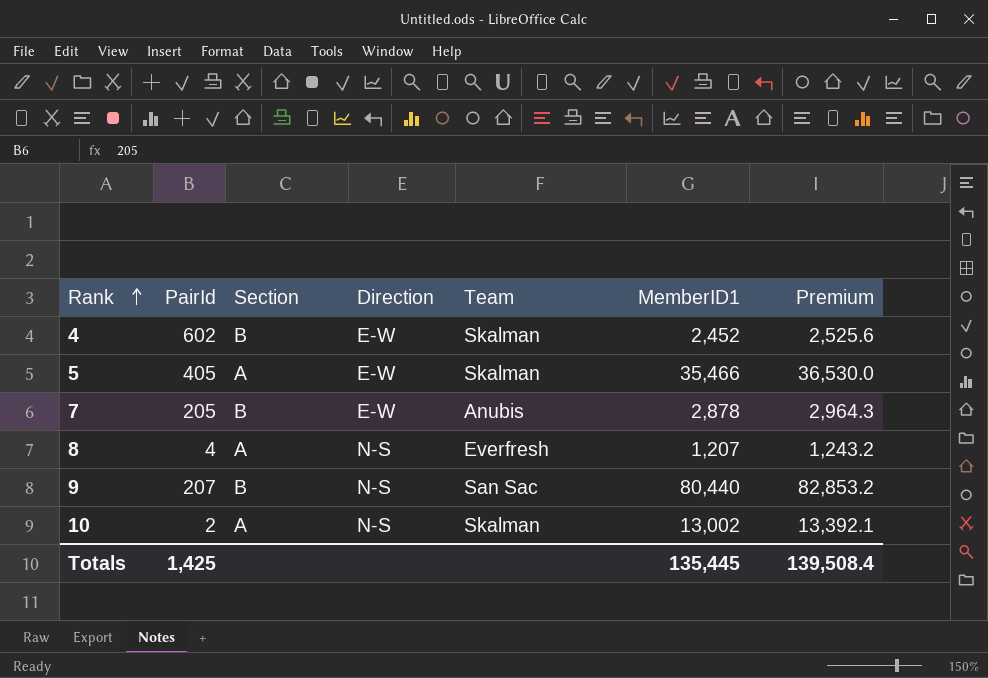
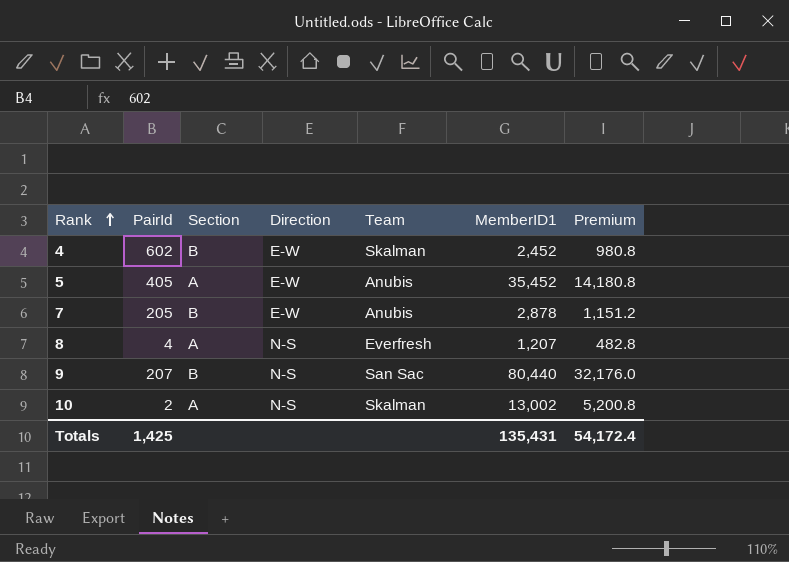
column Premium | formula: [MemberID1] * 1.03 -> [MemberID1] * 0.4
5 | Team: Skalman -> Anubis
5 | MemberID1: 35,466 -> 35,452
Totals | MemberID1: 135,445 -> 135,431
Totals | Premium: 139,508.4 -> 54,172.4

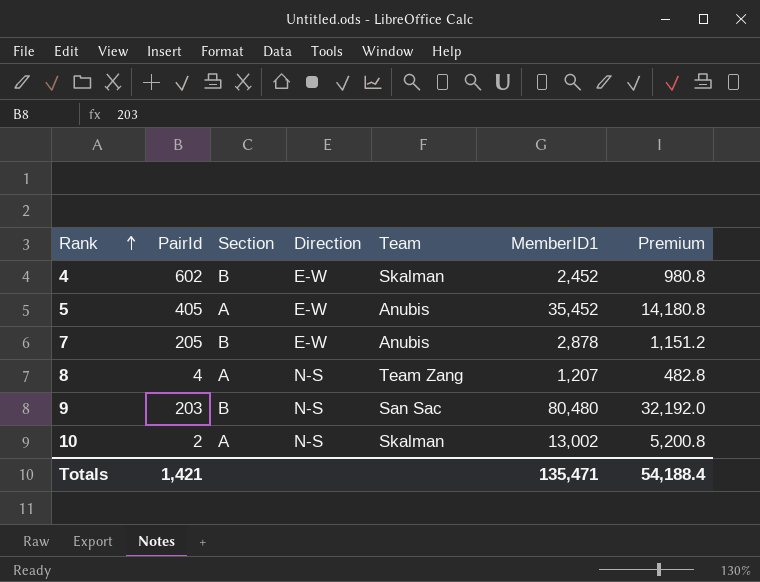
8 | Team: Everfresh -> Team Zang
9 | PairId: 207 -> 203
9 | MemberID1: 80,440 -> 80,480
9 | Premium: 32,176.0 -> 32,192.0
Totals | PairId: 1,425 -> 1,421
Totals | MemberID1: 135,431 -> 135,471
Totals | Premium: 54,172.4 -> 54,188.4

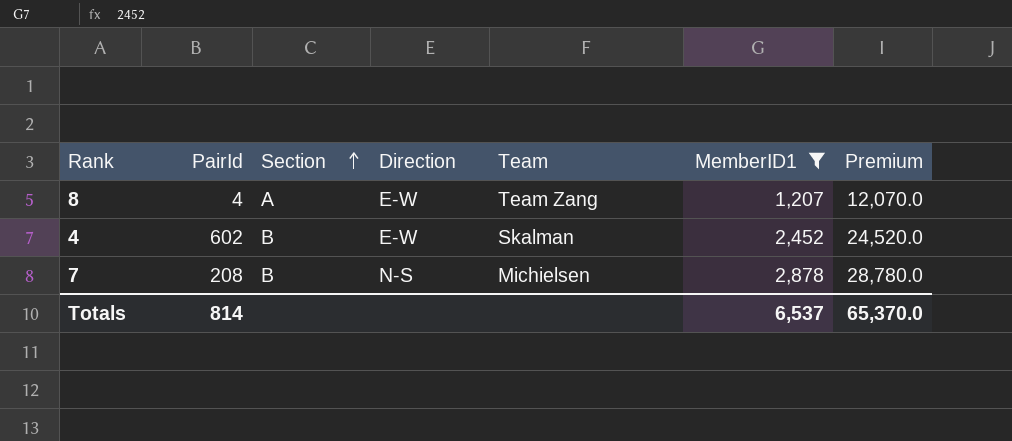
filter: none -> MemberID1 <= 2,878
row order: Rank ascending -> Section ascending
column Premium | formula: [MemberID1] * 0.4 -> [MemberID1] * 10
8 | Direction: N-S -> E-W
7 | PairId: 205 -> 208
7 | Direction: E-W -> N-S
7 | Team: Anubis -> Michielsen
Totals | PairId: 1,421 -> 814
Totals | MemberID1: 135,471 -> 6,537
Totals | Premium: 54,188.4 -> 65,370.0

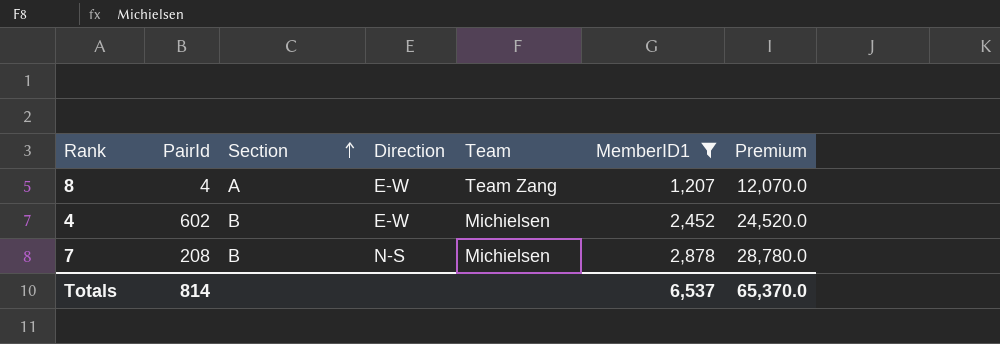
4 | Team: Skalman -> Michielsen

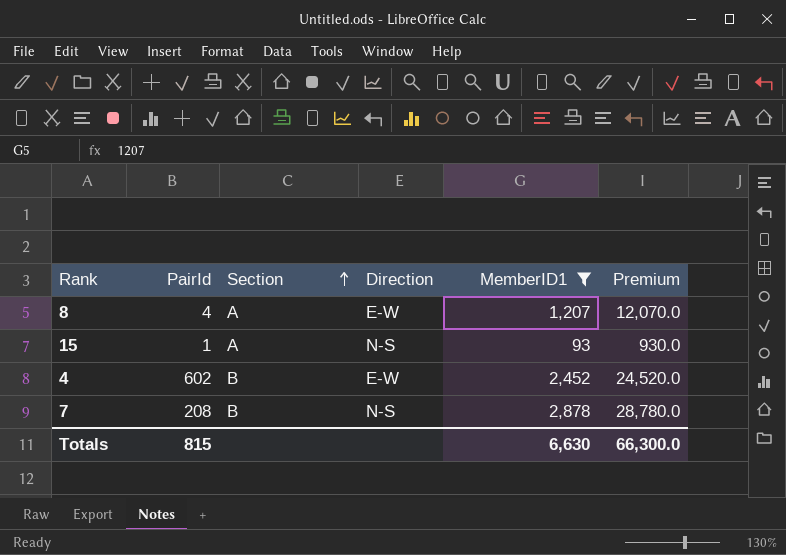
column Team | position: 5 -> none
row 15: none -> 1 | A | N-S | 93 | 930.0
Totals | PairId: 814 -> 815
Totals | MemberID1: 6,537 -> 6,630
Totals | Premium: 65,370.0 -> 66,300.0

